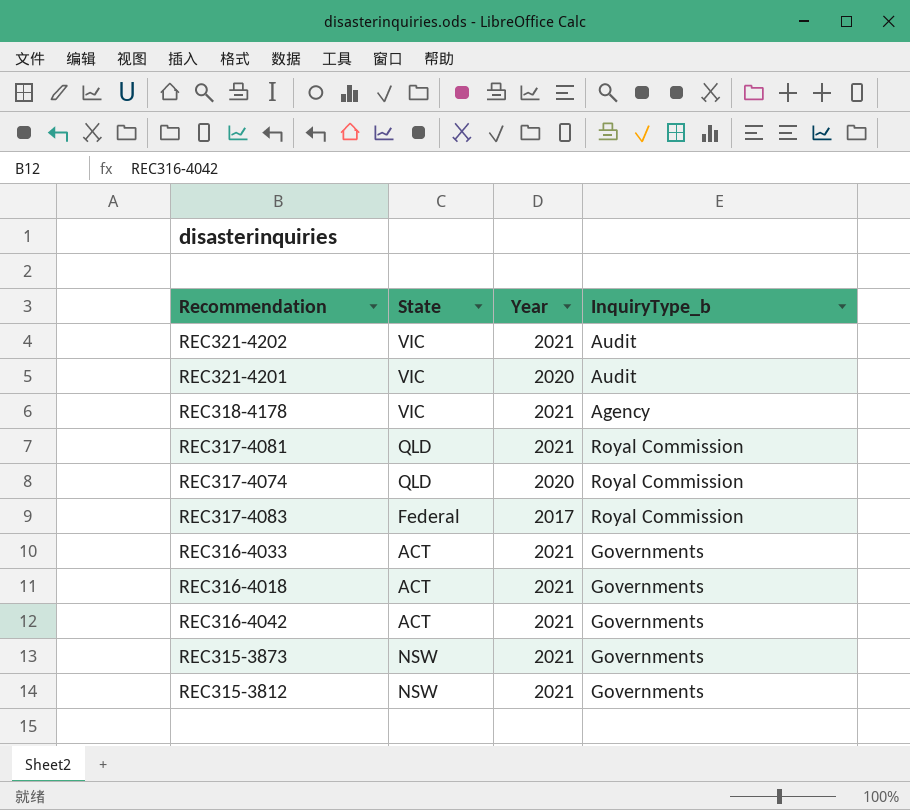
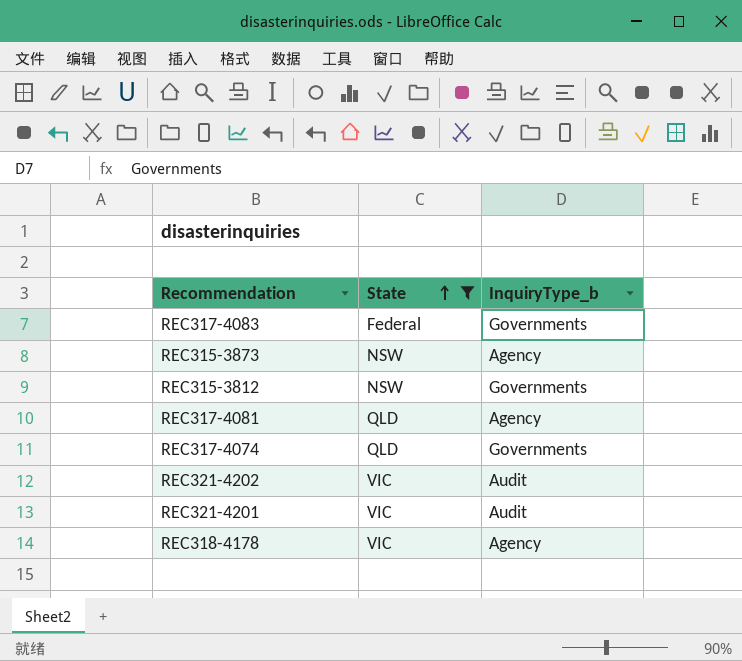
filter: none -> State != ACT
row order: none -> State ascending
column Year | position: 3 -> none
REC317-4083 | InquiryType_b: Royal Commission -> Governments
REC315-3873 | InquiryType_b: Governments -> Agency
REC317-4081 | InquiryType_b: Royal Commission -> Agency
REC317-4074 | InquiryType_b: Royal Commission -> Governments

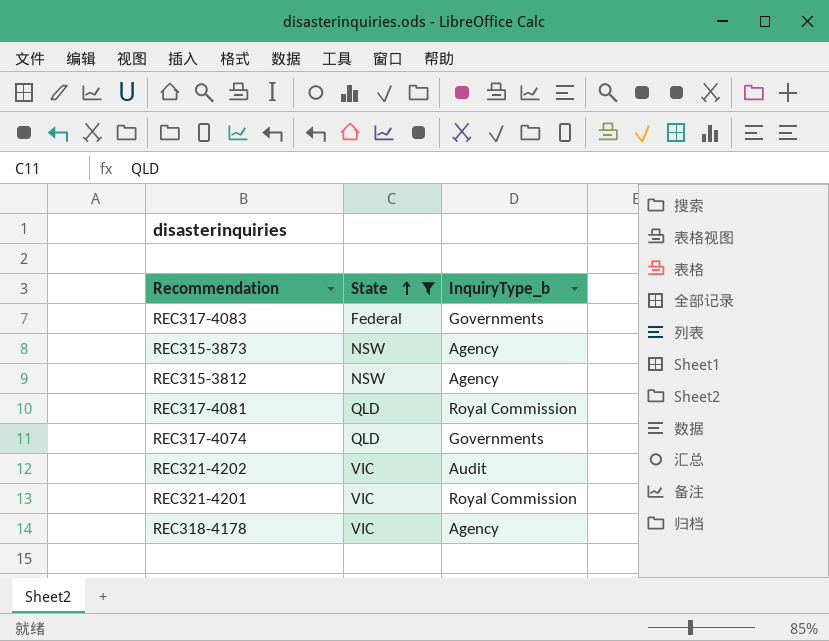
REC315-3812 | InquiryType_b: Governments -> Agency
REC317-4081 | InquiryType_b: Agency -> Royal Commission
REC321-4201 | InquiryType_b: Audit -> Royal Commission

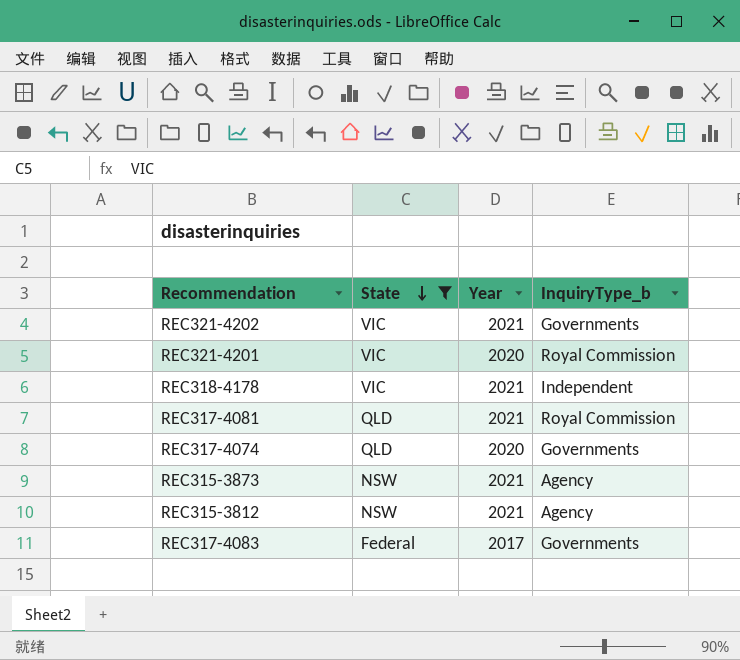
row order: State ascending -> State descending
column Year | position: none -> 3
REC321-4202 | InquiryType_b: Audit -> Governments
REC318-4178 | InquiryType_b: Agency -> Independent

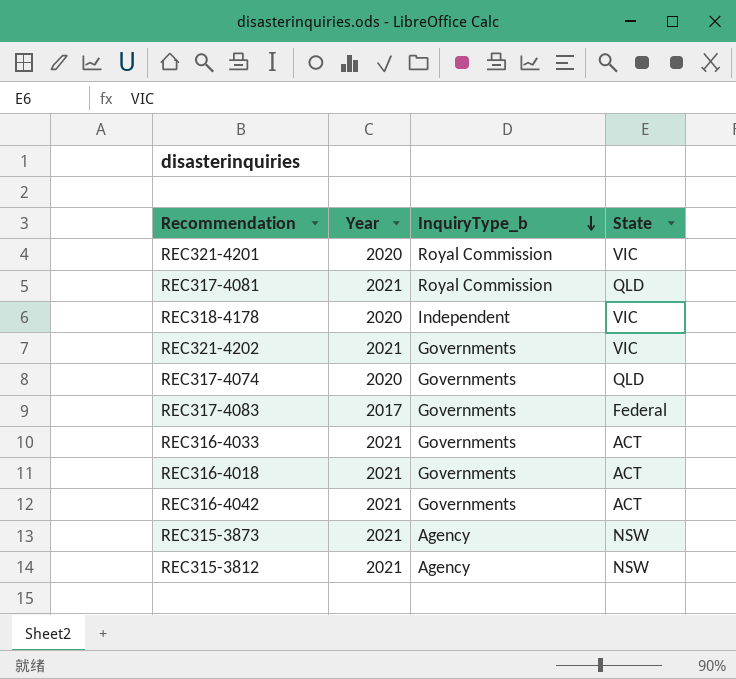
filter: State != ACT -> none
row order: State descending -> InquiryType_b descending
column State | position: 2 -> 4
REC318-4178 | Year: 2021 -> 2020

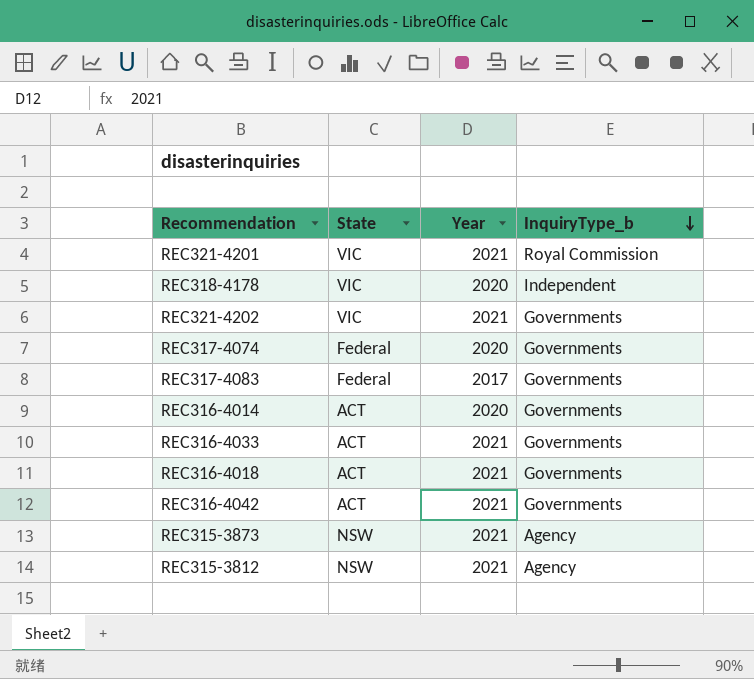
column State | position: 4 -> 2
row REC317-4081: 2021 | Royal Commission | QLD -> none
REC321-4201 | Year: 2020 -> 2021
REC317-4074 | State: QLD -> Federal
row REC316-4014: none -> ACT | 2020 | Governments

